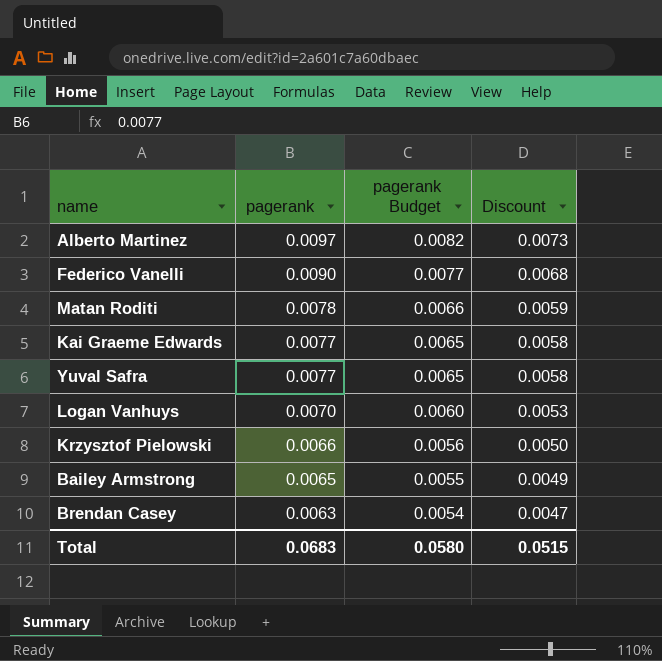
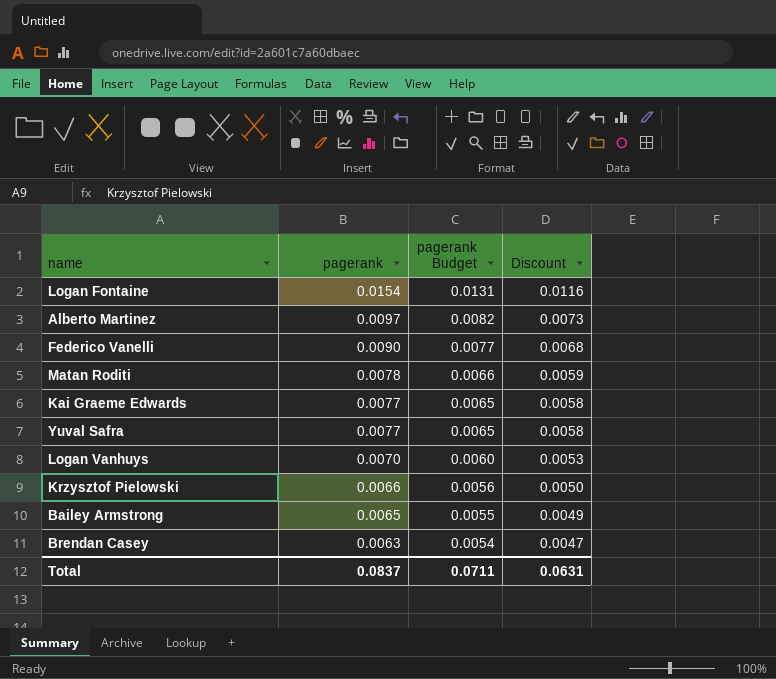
row Logan Fontaine: none -> 0.0154 | 0.0131 | 0.0116
Total | pagerank: 0.0683 -> 0.0837
Total | pagerank Budget: 0.0580 -> 0.0711
Total | Discount: 0.0515 -> 0.0631

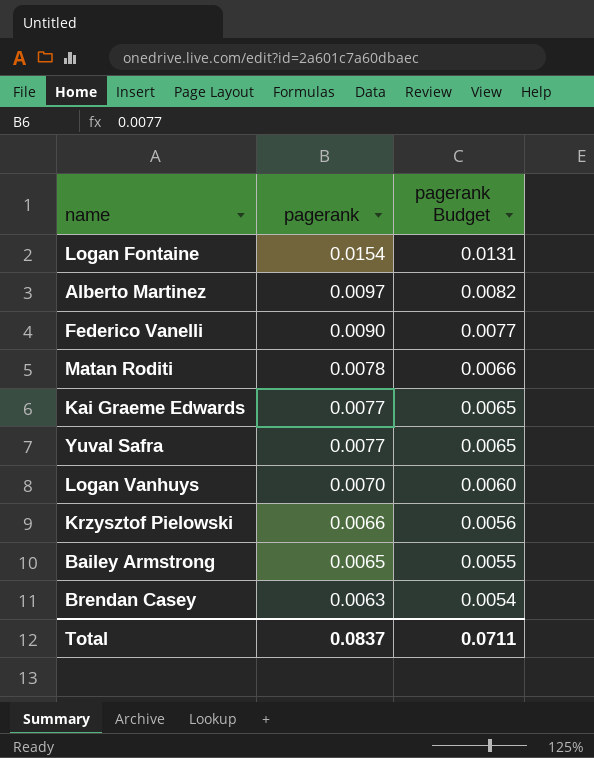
column Discount | formula: [pagerank] * 0.75 -> none

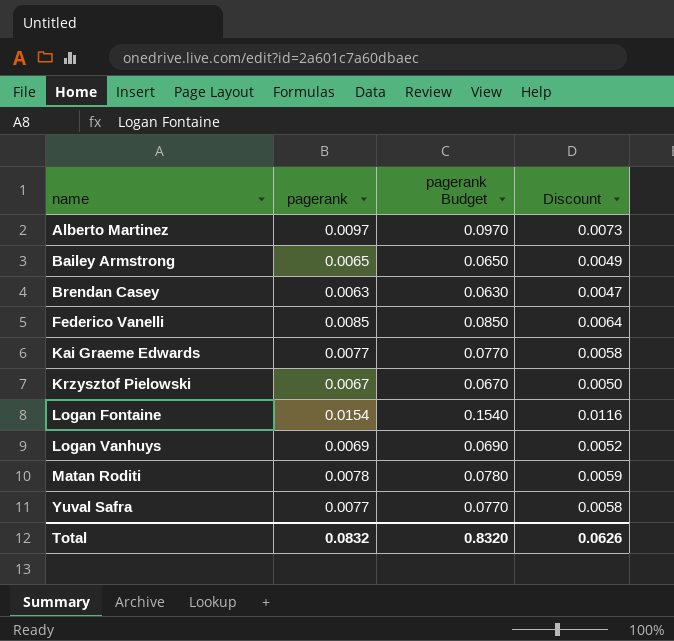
row order: pagerank descending -> name ascending
column pagerank Budget | formula: [pagerank] * 0.85 -> [pagerank] * 10
column Discount | formula: none -> [pagerank] * 0.75
Federico Vanelli | pagerank: 0.0090 -> 0.0085
Krzysztof Pielowski | pagerank: 0.0066 -> 0.0067
Logan Vanhuys | pagerank: 0.0070 -> 0.0069
Total | pagerank: 0.0837 -> 0.0832
Total | pagerank Budget: 0.0711 -> 0.8320

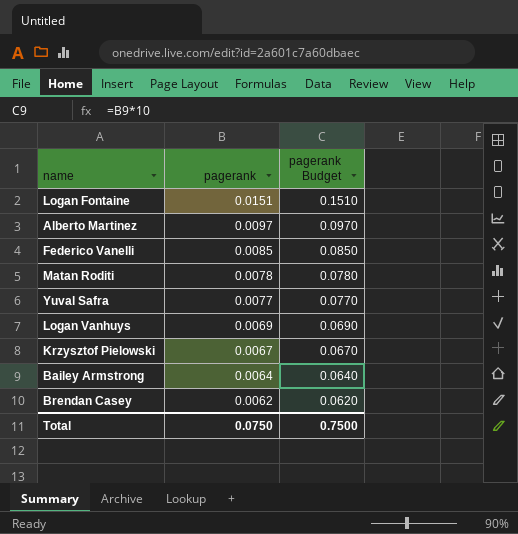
row order: name ascending -> pagerank descending
column Discount | formula: [pagerank] * 0.75 -> none
row Kai Graeme Edwards: 0.0077 | 0.0770 | 0.0058 -> none
Logan Fontaine | pagerank: 0.0154 -> 0.0151
Logan Fontaine | pagerank Budget: 0.1540 -> 0.1510
Bailey Armstrong | pagerank: 0.0065 -> 0.0064
Bailey Armstrong | pagerank Budget: 0.0650 -> 0.0640
Brendan Casey | pagerank: 0.0063 -> 0.0062
Brendan Casey | pagerank Budget: 0.0630 -> 0.0620
Total | pagerank: 0.0832 -> 0.0750
Total | pagerank Budget: 0.8320 -> 0.7500

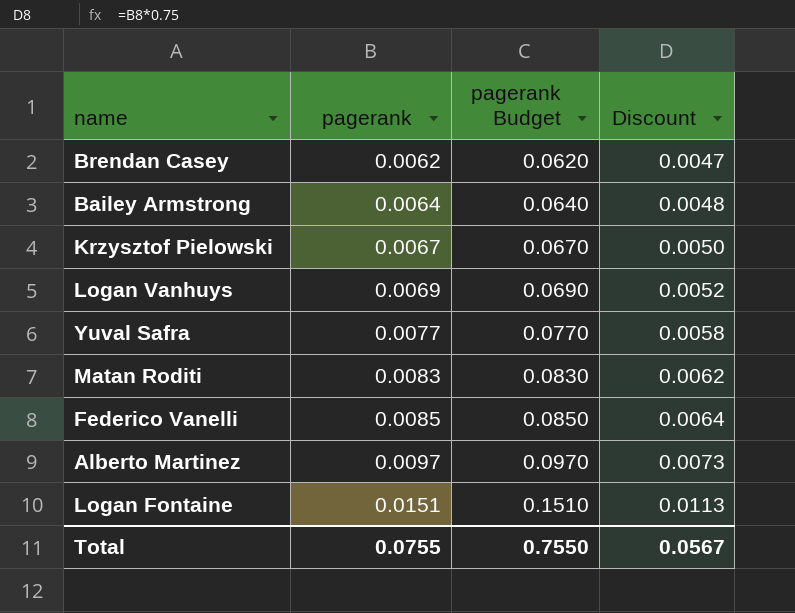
row order: pagerank descending -> pagerank ascending
column Discount | formula: none -> [pagerank] * 0.75
Matan Roditi | pagerank: 0.0078 -> 0.0083
Matan Roditi | pagerank Budget: 0.0780 -> 0.0830
Total | pagerank: 0.0750 -> 0.0755
Total | pagerank Budget: 0.7500 -> 0.7550

